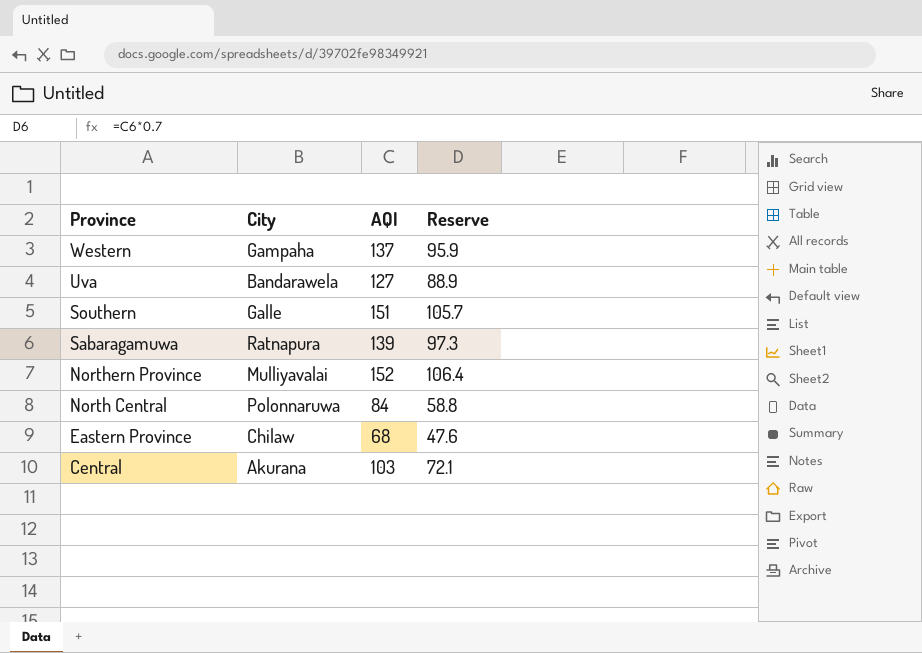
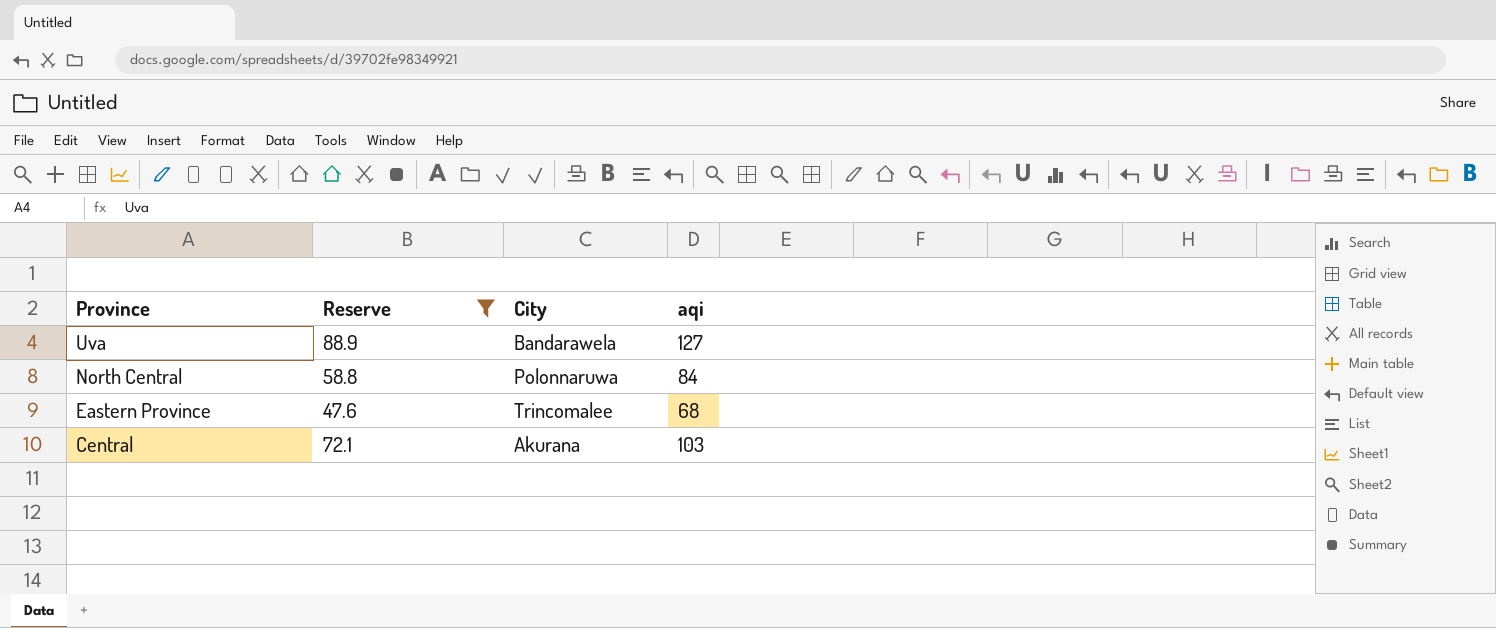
filter: none -> Reserve <= 88.9
column Reserve | position: 4 -> 2
column name: AQI -> aqi
Eastern Province | City: Chilaw -> Trincomalee

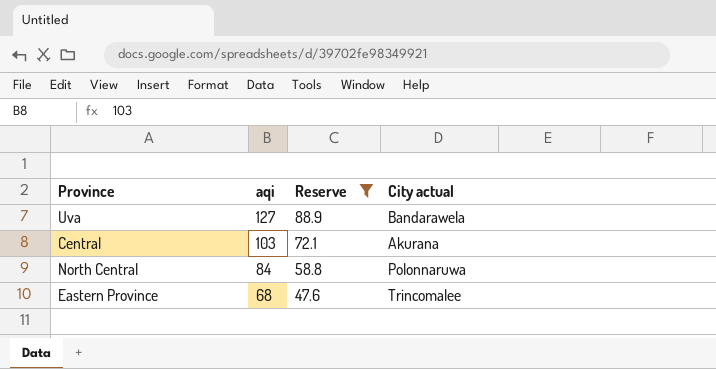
row order: Province descending -> aqi descending
column aqi | position: 4 -> 2
column name: City -> City actual

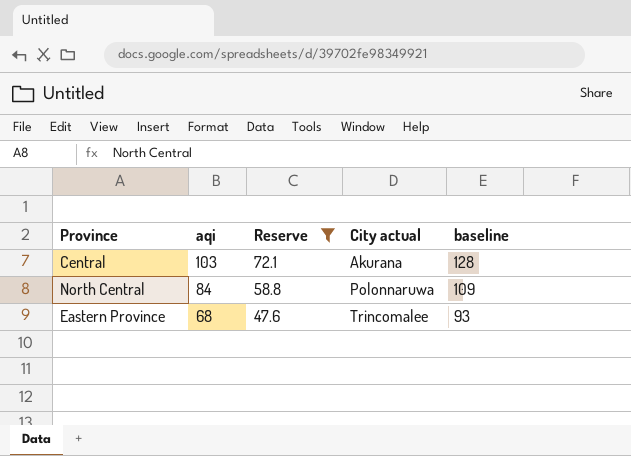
column baseline | formula: none -> [aqi] + 25
row Uva: 127 | 88.9 | Bandarawela -> none

